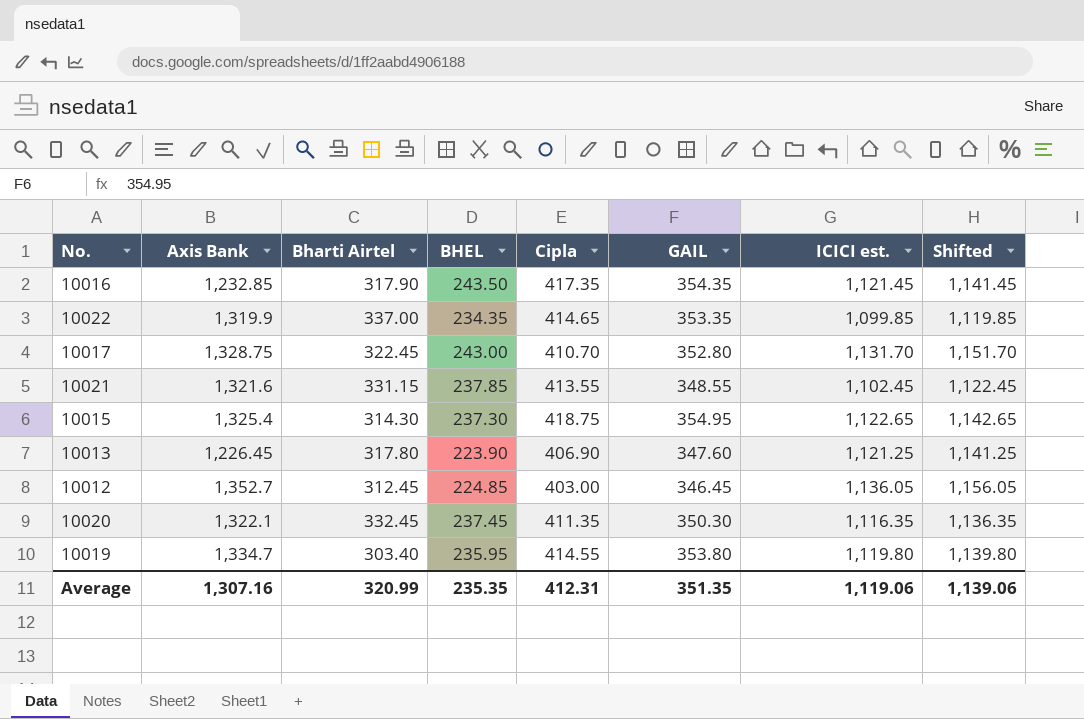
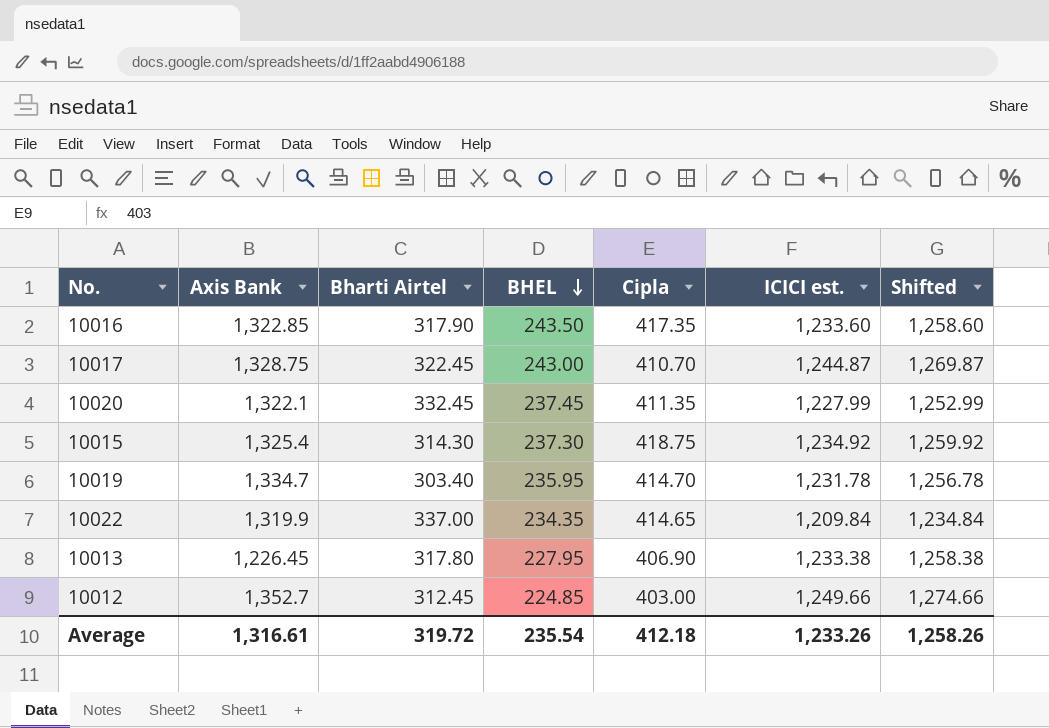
row order: none -> BHEL descending
column GAIL | position: 6 -> none
column Shifted | formula: [ICICI est.] + 20 -> [ICICI est.] + 25
row 10021: 1,321.6 | 331.15 | 237.85 | 413.55 | 348.55 | 1,102.45 | 1,122.45 -> none
10016 | Axis Bank: 1,232.85 -> 1,322.85
10016 | ICICI est.: 1,121.45 -> 1,233.60
10017 | ICICI est.: 1,131.70 -> 1,244.87
10020 | ICICI est.: 1,116.35 -> 1,227.99
10015 | ICICI est.: 1,122.65 -> 1,234.92
10019 | Cipla: 414.55 -> 414.70
10019 | ICICI est.: 1,119.80 -> 1,231.78
10022 | ICICI est.: 1,099.85 -> 1,209.84
10013 | BHEL: 223.90 -> 227.95
10013 | ICICI est.: 1,121.25 -> 1,233.38
10012 | ICICI est.: 1,136.05 -> 1,249.66
Average | Axis Bank: 1,307.16 -> 1,316.61
Average | Bharti Airtel: 320.99 -> 319.72
Average | BHEL: 235.35 -> 235.54
Average | Cipla: 412.31 -> 412.18
Average | ICICI est.: 1,119.06 -> 1,233.26
Average | Shifted: 1,139.06 -> 1,258.26

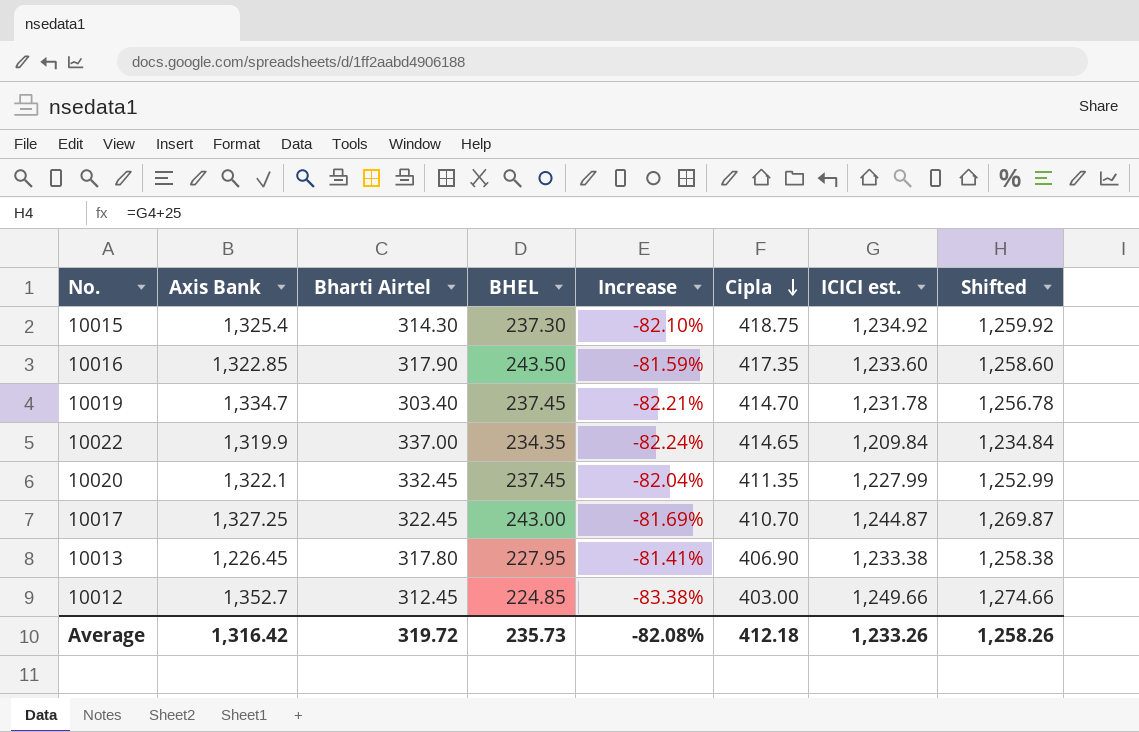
row order: BHEL descending -> Cipla descending
column Increase | formula: none -> ([BHEL] - [Axis Bank]) / [Axis Bank]
10019 | BHEL: 235.95 -> 237.45
10017 | Axis Bank: 1,328.75 -> 1,327.25
Average | Axis Bank: 1,316.61 -> 1,316.42
Average | BHEL: 235.54 -> 235.73

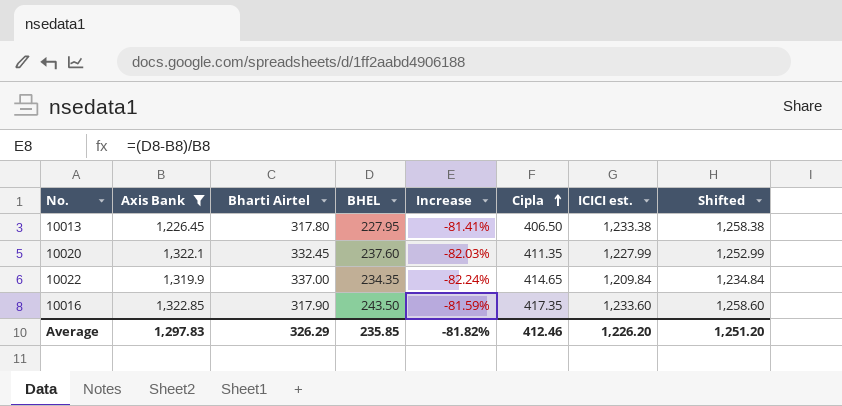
filter: none -> Axis Bank <= 1,322.85
row order: Cipla descending -> Cipla ascending
10013 | Cipla: 406.90 -> 406.50
10020 | BHEL: 237.45 -> 237.60
10020 | Increase: -82.04% -> -82.03%
Average | Axis Bank: 1,316.42 -> 1,297.83
Average | Bharti Airtel: 319.72 -> 326.29
Average | BHEL: 235.73 -> 235.85
Average | Increase: -82.08% -> -81.82%
Average | Cipla: 412.18 -> 412.46
Average | ICICI est.: 1,233.26 -> 1,226.20
Average | Shifted: 1,258.26 -> 1,251.20

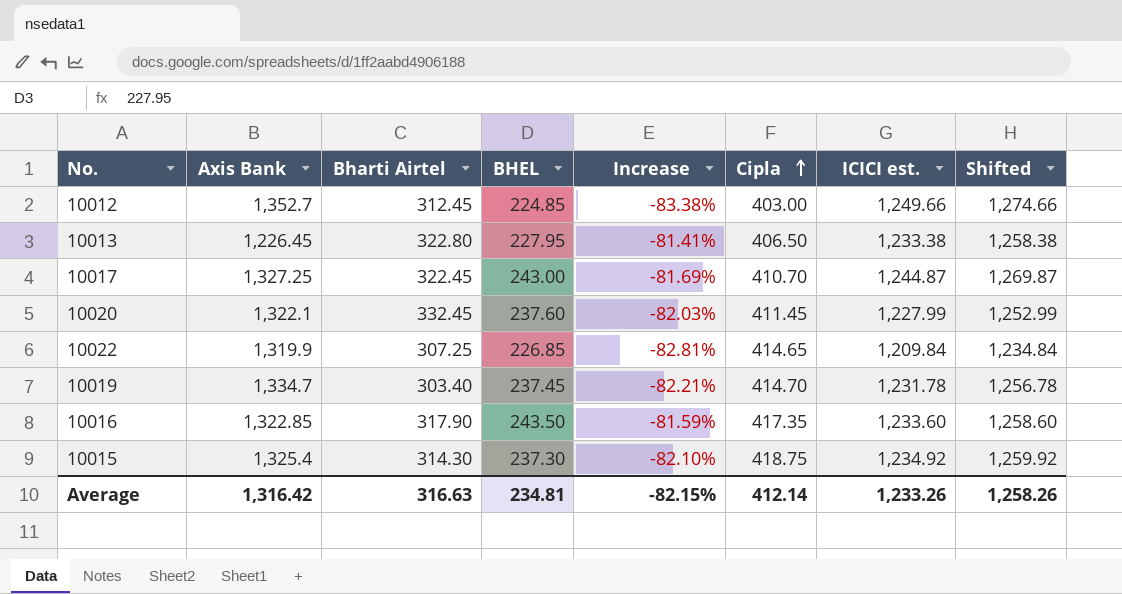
filter: Axis Bank <= 1,322.85 -> none
10013 | Bharti Airtel: 317.80 -> 322.80
10020 | Cipla: 411.35 -> 411.45
10022 | Bharti Airtel: 337.00 -> 307.25
10022 | BHEL: 234.35 -> 226.85
10022 | Increase: -82.24% -> -82.81%
Average | Axis Bank: 1,297.83 -> 1,316.42
Average | Bharti Airtel: 326.29 -> 316.63
Average | BHEL: 235.85 -> 234.81
Average | Increase: -81.82% -> -82.15%
Average | Cipla: 412.46 -> 412.14
Average | ICICI est.: 1,226.20 -> 1,233.26
Average | Shifted: 1,251.20 -> 1,258.26

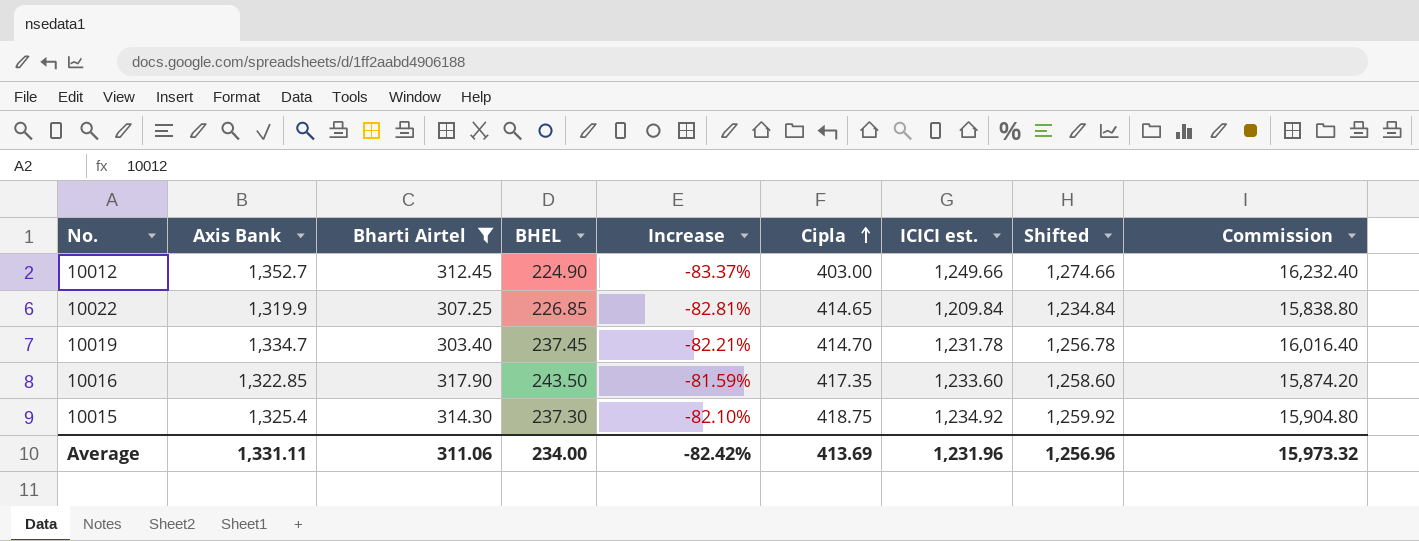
filter: none -> Bharti Airtel <= 317.90
column Commission | formula: none -> [Axis Bank] * 12
10012 | BHEL: 224.85 -> 224.90
10012 | Increase: -83.38% -> -83.37%
Average | Axis Bank: 1,316.42 -> 1,331.11
Average | Bharti Airtel: 316.63 -> 311.06
Average | BHEL: 234.81 -> 234.00
Average | Increase: -82.15% -> -82.42%
Average | Cipla: 412.14 -> 413.69
Average | ICICI est.: 1,233.26 -> 1,231.96
Average | Shifted: 1,258.26 -> 1,256.96

